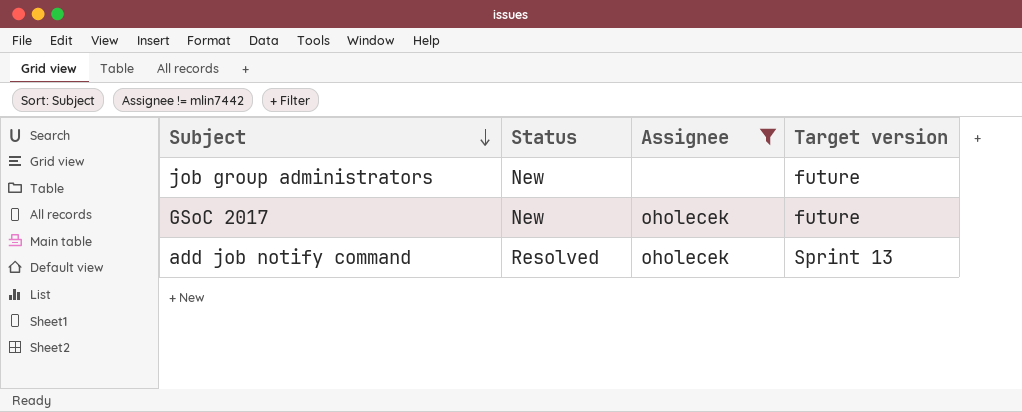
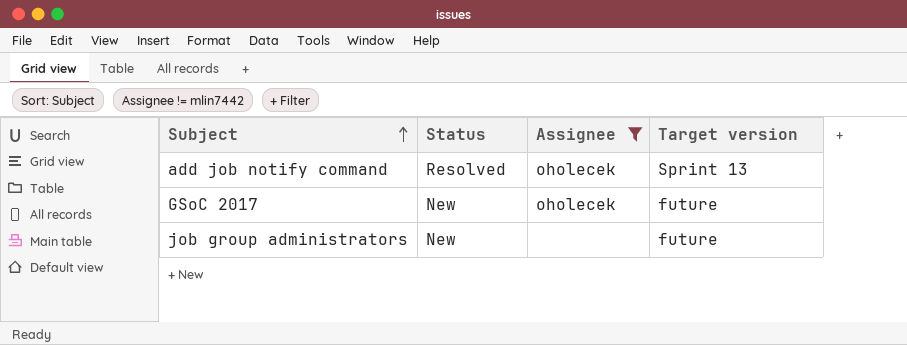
row order: Subject descending -> Subject ascending

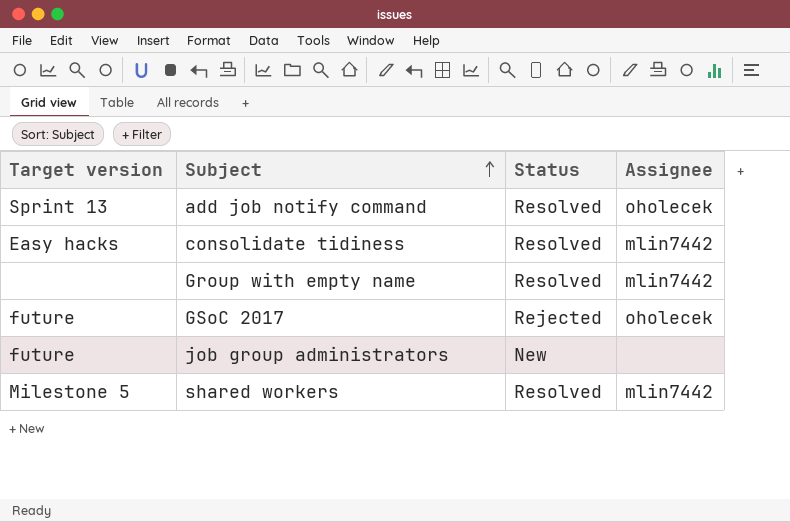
filter: Assignee != mlin7442 -> none
column Target version | position: 4 -> 1
GSoC 2017 | Status: New -> Rejected

